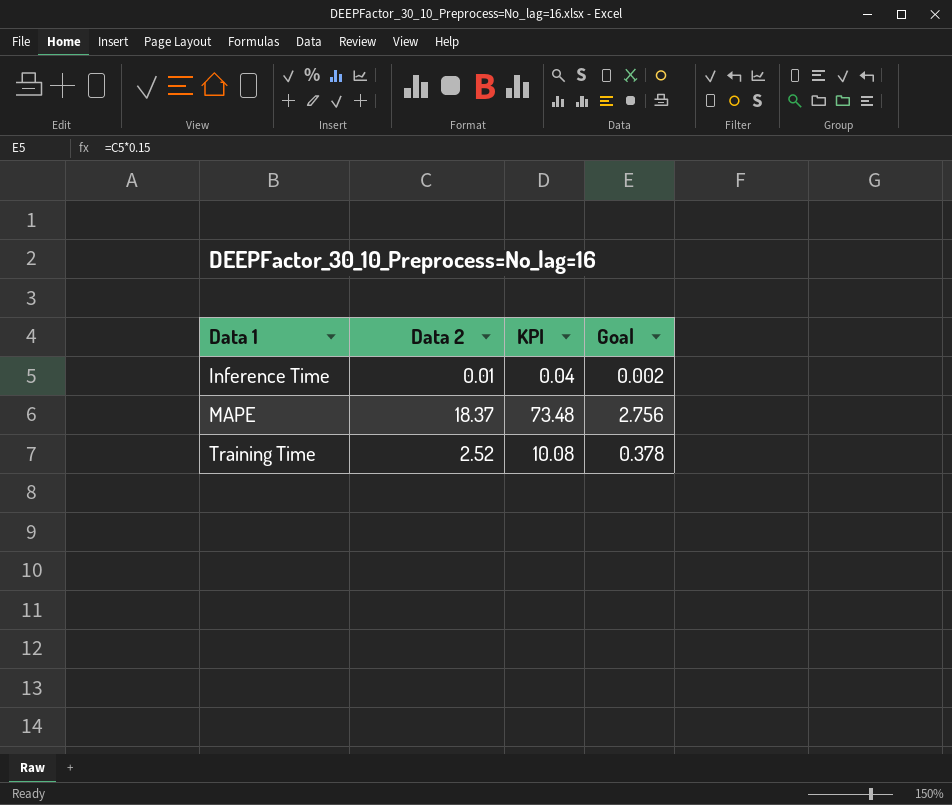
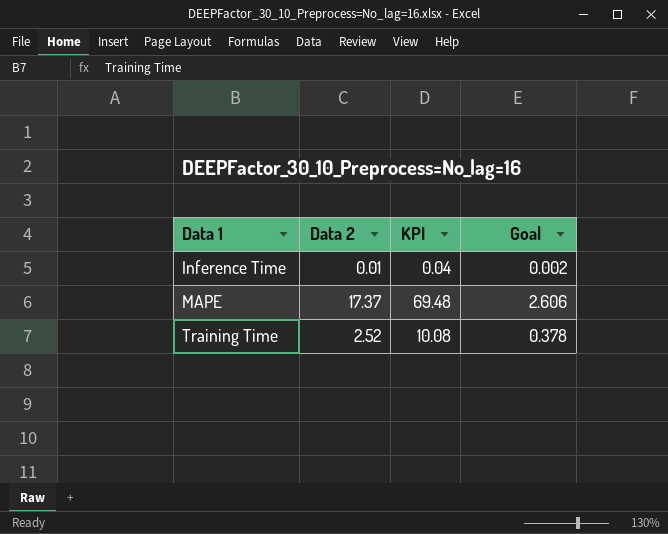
MAPE | Data 2: 18.37 -> 17.37
MAPE | KPI: 73.48 -> 69.48
MAPE | Goal: 2.756 -> 2.606

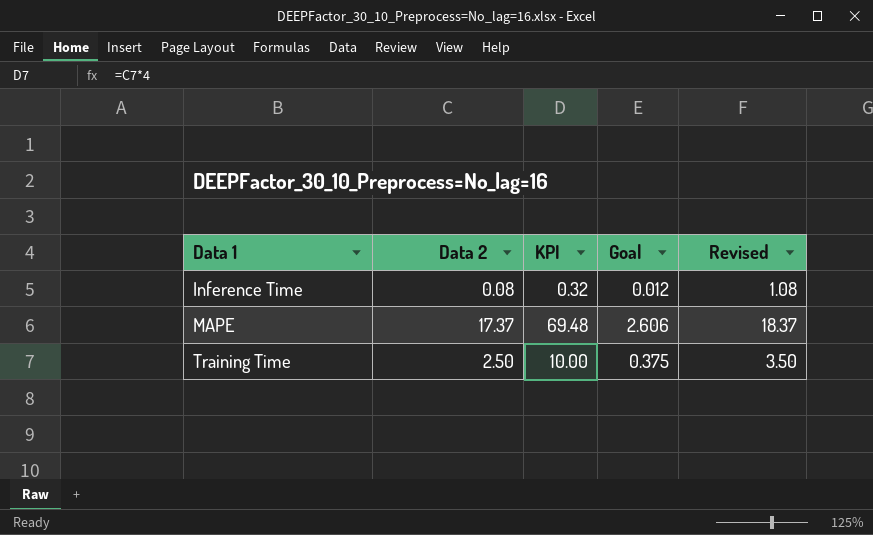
column Revised | formula: none -> [Data 2] + 1
Inference Time | Data 2: 0.01 -> 0.08
Inference Time | KPI: 0.04 -> 0.32
Inference Time | Goal: 0.002 -> 0.012
Training Time | Data 2: 2.52 -> 2.50
Training Time | KPI: 10.08 -> 10.00
Training Time | Goal: 0.378 -> 0.375

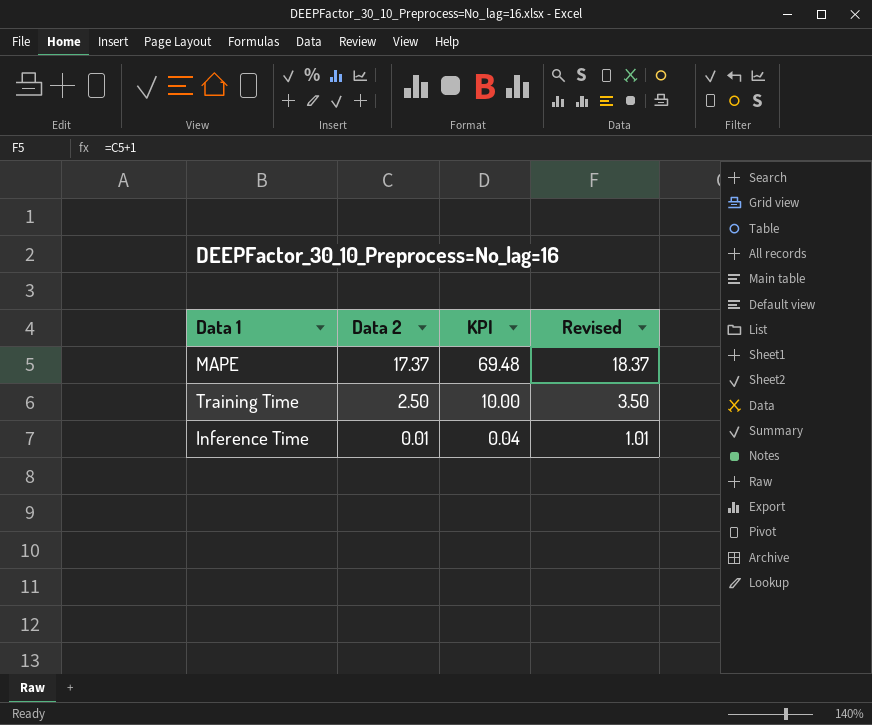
row order: Data 1 ascending -> Data 2 descending
column Goal | formula: [Data 2] * 0.15 -> none
Inference Time | Data 2: 0.08 -> 0.01
Inference Time | KPI: 0.32 -> 0.04
Inference Time | Revised: 1.08 -> 1.01

